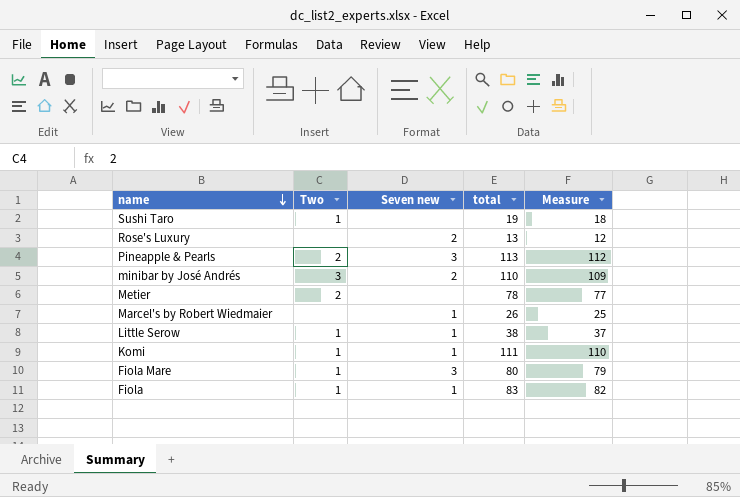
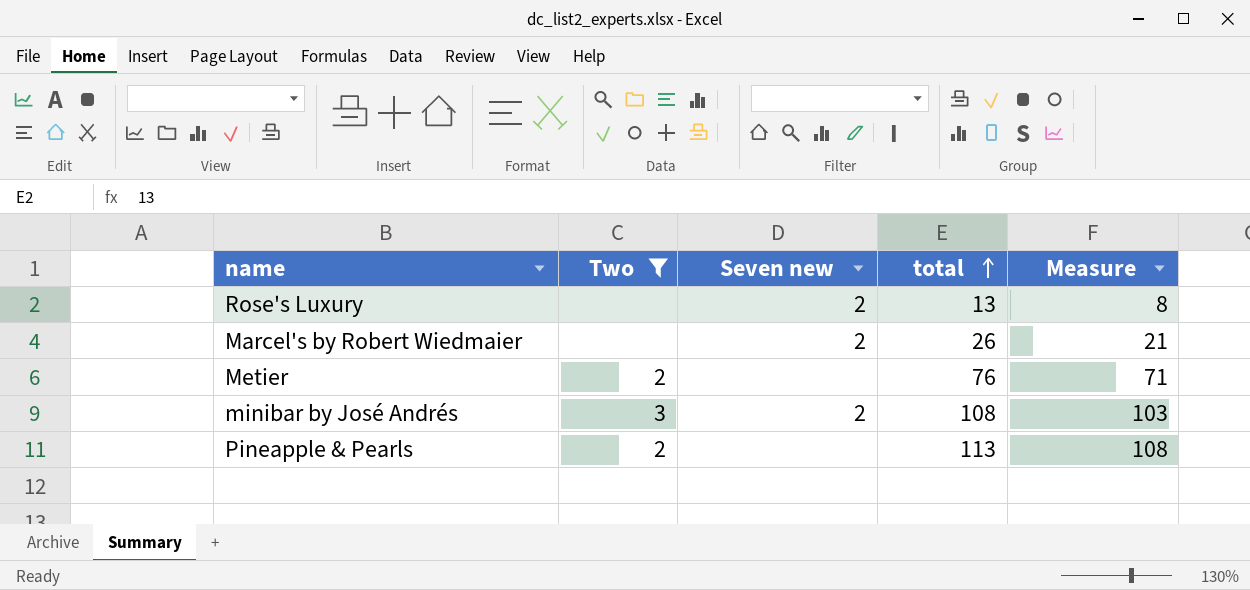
filter: none -> Two != 1
row order: name descending -> total ascending
column Measure | formula: [total] - 1 -> [total] - 5
Marcel's by Robert Wiedmaier | Seven new: 1 -> 2
Metier | total: 78 -> 76
minibar by José Andrés | total: 110 -> 108
Pineapple & Pearls | Seven new: 3 -> none

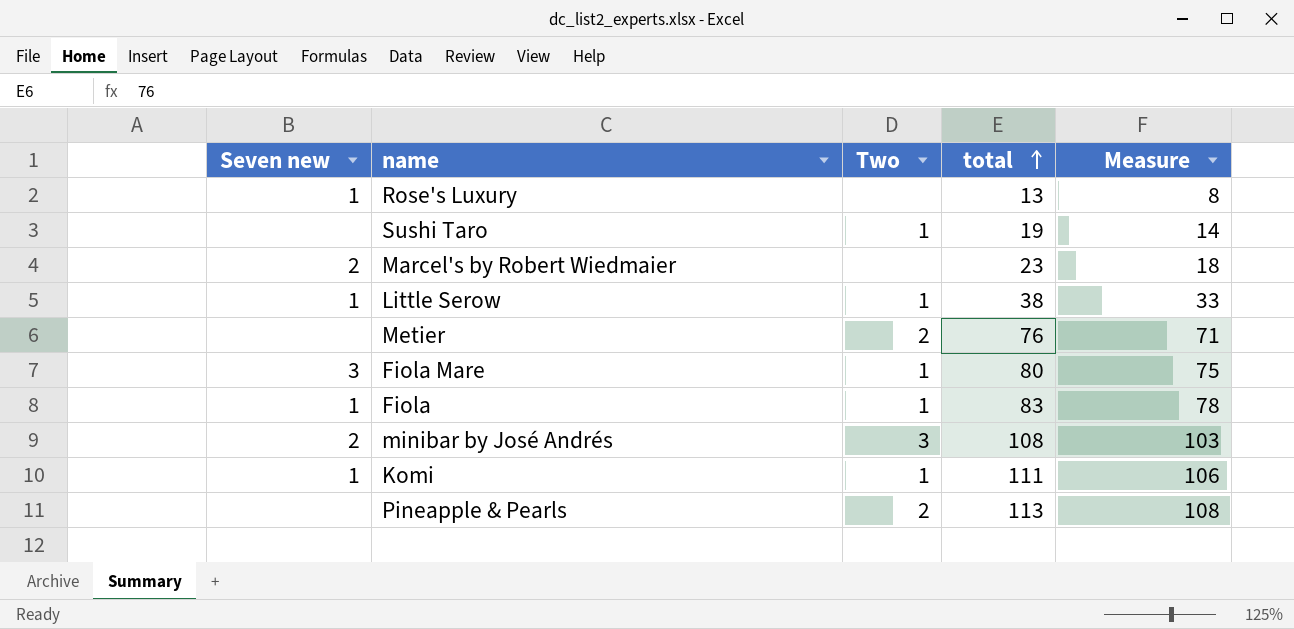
filter: Two != 1 -> none
column Seven new | position: 3 -> 1
Rose's Luxury | Seven new: 2 -> 1
Marcel's by Robert Wiedmaier | total: 26 -> 23
Marcel's by Robert Wiedmaier | Measure: 21 -> 18

